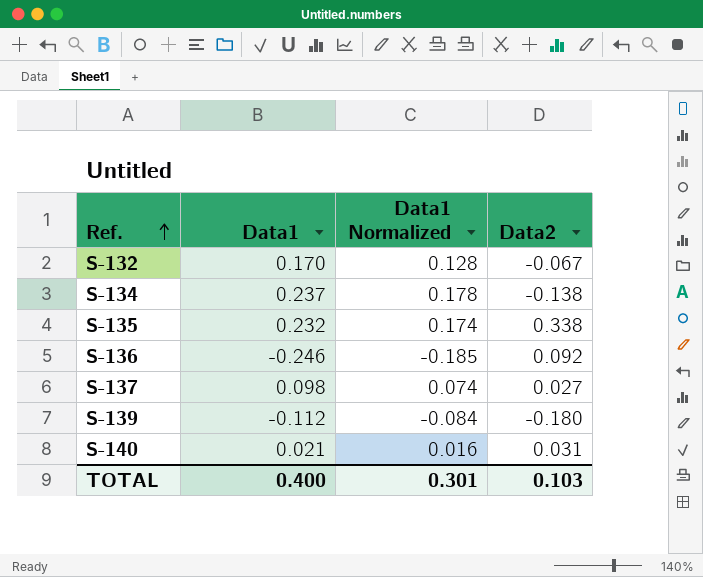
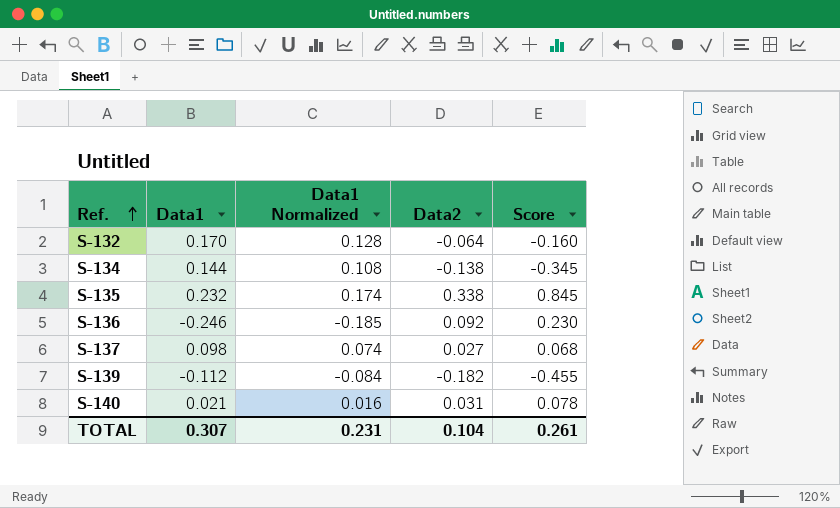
column Score | formula: none -> [Data2] * 2.5
S-132 | Data2: -0.067 -> -0.064
S-134 | Data1: 0.237 -> 0.144
S-134 | Data1 Normalized: 0.178 -> 0.108
S-139 | Data2: -0.180 -> -0.182
TOTAL | Data1: 0.400 -> 0.307
TOTAL | Data1 Normalized: 0.301 -> 0.231
TOTAL | Data2: 0.103 -> 0.104

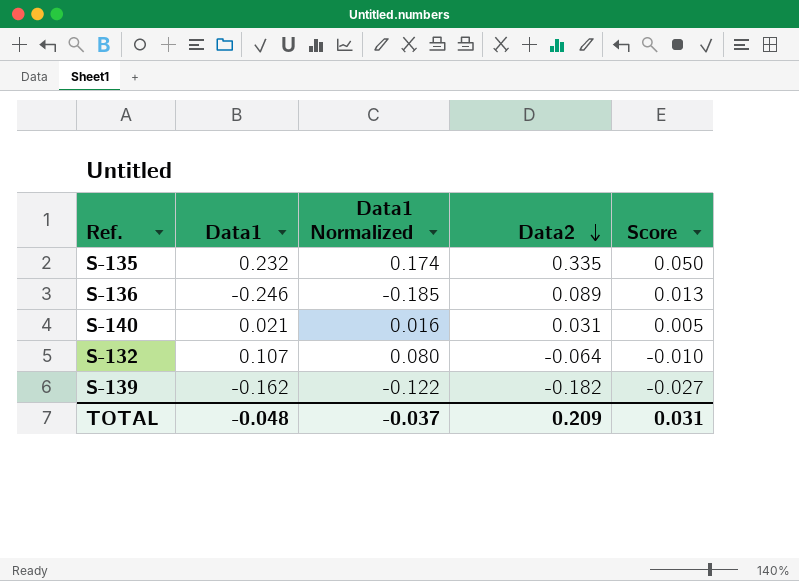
row order: Ref. ascending -> Data2 descending
column Score | formula: [Data2] * 2.5 -> [Data2] * 0.15
row S-134: 0.144 | 0.108 | -0.138 | -0.345 -> none
row S-137: 0.098 | 0.074 | 0.027 | 0.068 -> none
S-135 | Data2: 0.338 -> 0.335
S-136 | Data2: 0.092 -> 0.089
S-132 | Data1: 0.170 -> 0.107
S-132 | Data1 Normalized: 0.128 -> 0.080
S-139 | Data1: -0.112 -> -0.162
S-139 | Data1 Normalized: -0.084 -> -0.122
TOTAL | Data1: 0.307 -> -0.048
TOTAL | Data1 Normalized: 0.231 -> -0.037
TOTAL | Data2: 0.104 -> 0.209
TOTAL | Score: 0.261 -> 0.031

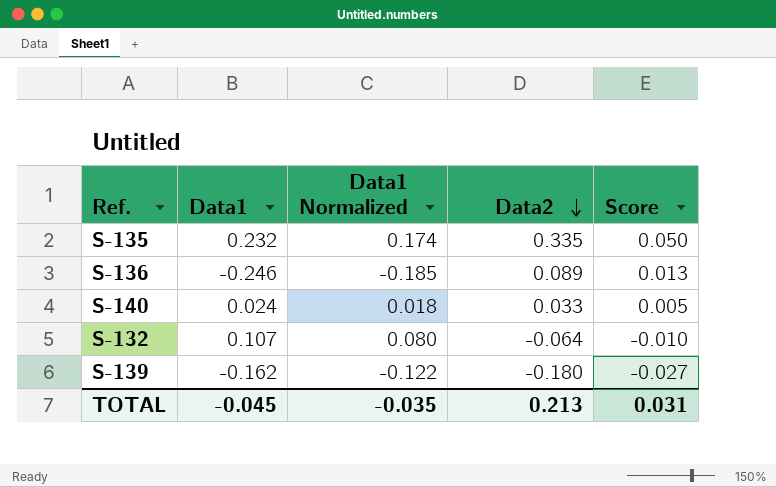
S-140 | Data1: 0.021 -> 0.024
S-140 | Data1 Normalized: 0.016 -> 0.018
S-140 | Data2: 0.031 -> 0.033
S-139 | Data2: -0.182 -> -0.180
TOTAL | Data1: -0.048 -> -0.045
TOTAL | Data1 Normalized: -0.037 -> -0.035
TOTAL | Data2: 0.209 -> 0.213

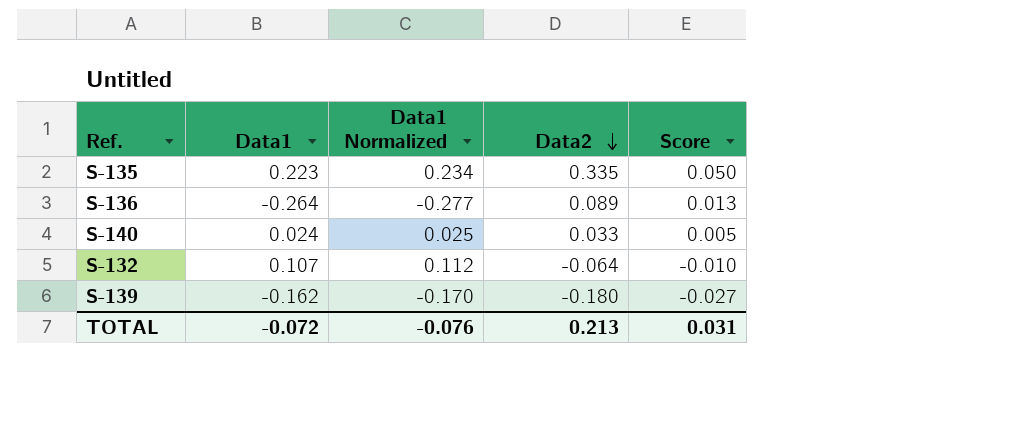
column Data1 Normalized | formula: [Data1] * 0.75 -> [Data1] * 1.05
S-135 | Data1: 0.232 -> 0.223
S-136 | Data1: -0.246 -> -0.264
TOTAL | Data1: -0.045 -> -0.072
TOTAL | Data1 Normalized: -0.035 -> -0.076

